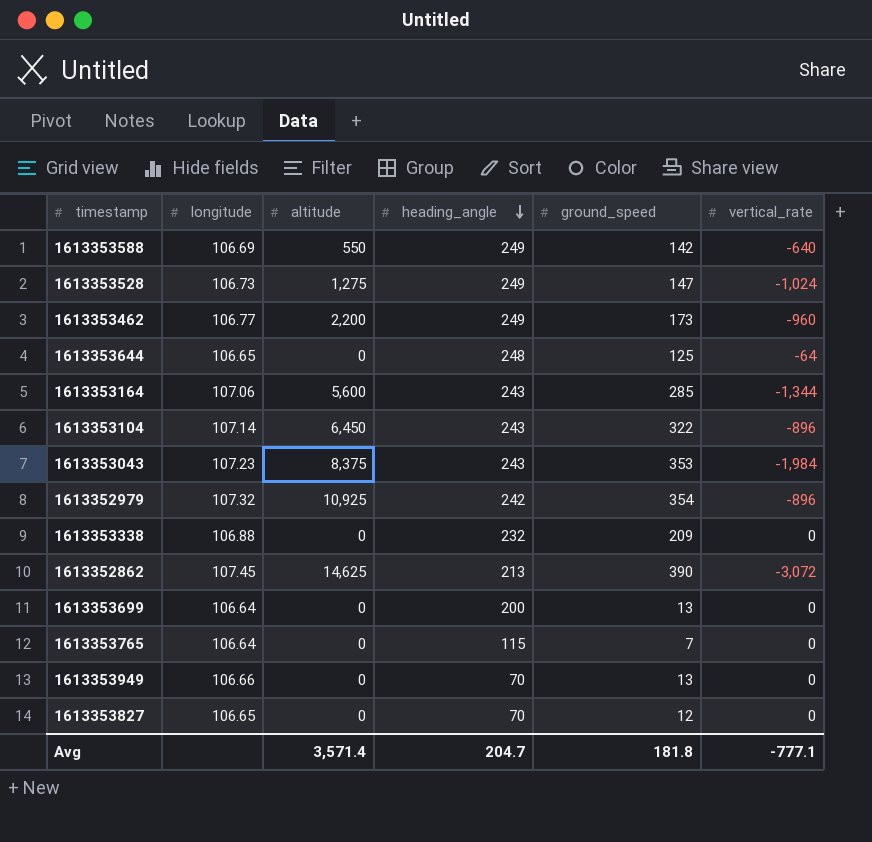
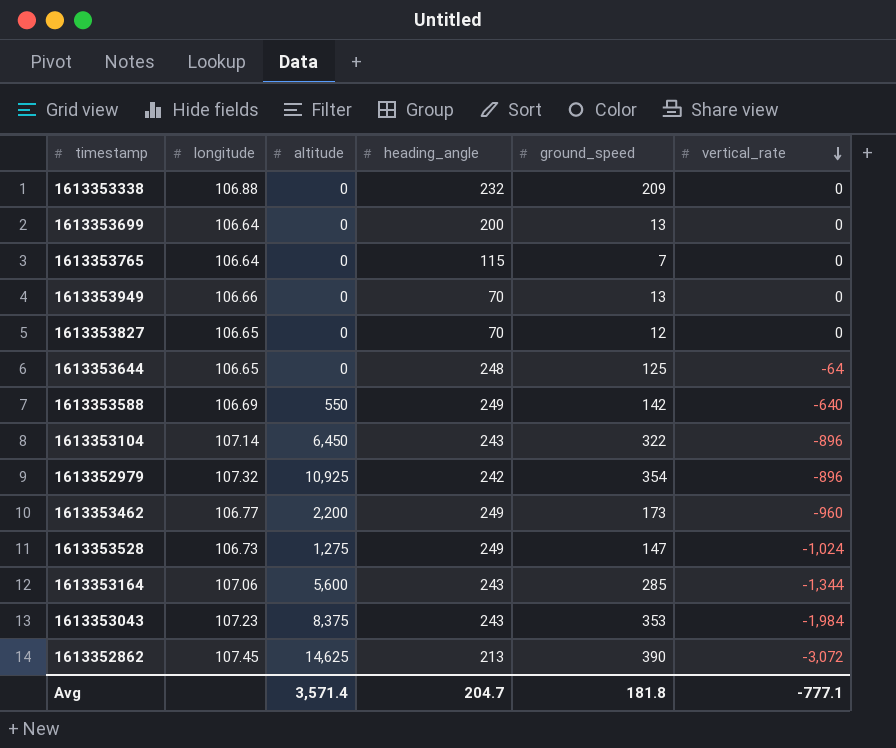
row order: heading_angle descending -> vertical_rate descending

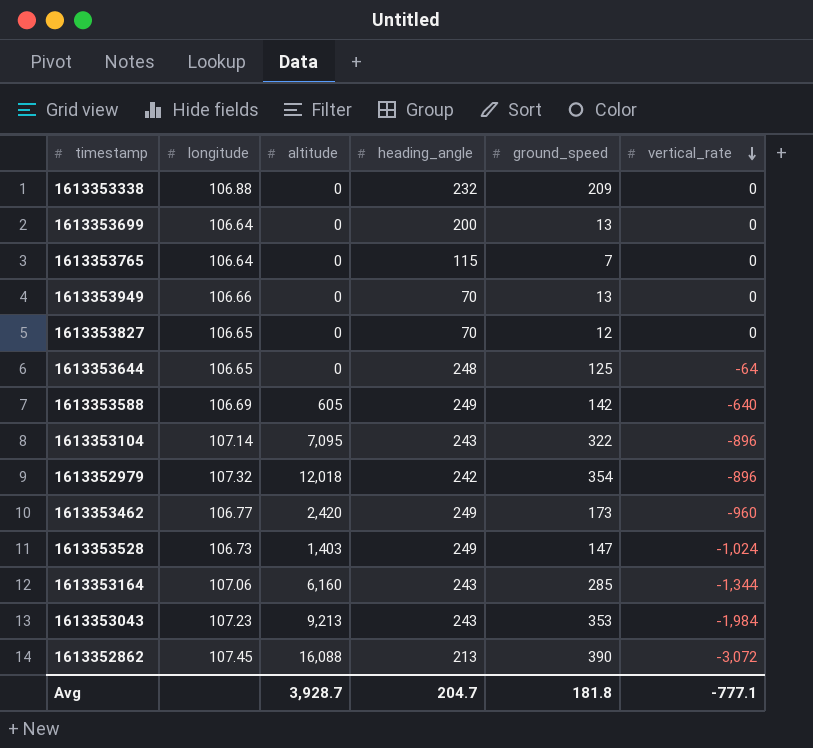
1613353588 | altitude: 550 -> 605
1613353104 | altitude: 6,450 -> 7,095
1613352979 | altitude: 10,925 -> 12,018
1613353462 | altitude: 2,200 -> 2,420
1613353528 | altitude: 1,275 -> 1,403
1613353164 | altitude: 5,600 -> 6,160
1613353043 | altitude: 8,375 -> 9,213
1613352862 | altitude: 14,625 -> 16,088
Avg | altitude: 3,571.4 -> 3,928.7

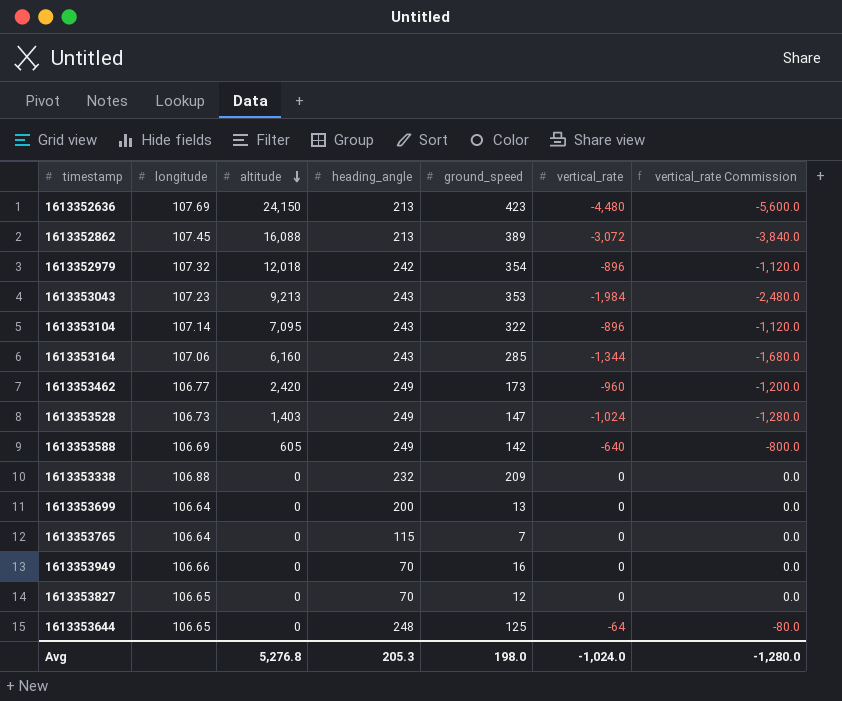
row order: vertical_rate descending -> altitude descending
column vertical_rate Commission | formula: none -> [vertical_rate] * 1.25
row 1613352636: none -> 107.69 | 24,150 | 213 | 423 | -4,480 | -5,600.0
1613352862 | ground_speed: 390 -> 389
1613353949 | ground_speed: 13 -> 16
Avg | altitude: 3,928.7 -> 5,276.8
Avg | heading_angle: 204.7 -> 205.3
Avg | ground_speed: 181.8 -> 198.0
Avg | vertical_rate: -777.1 -> -1,024.0

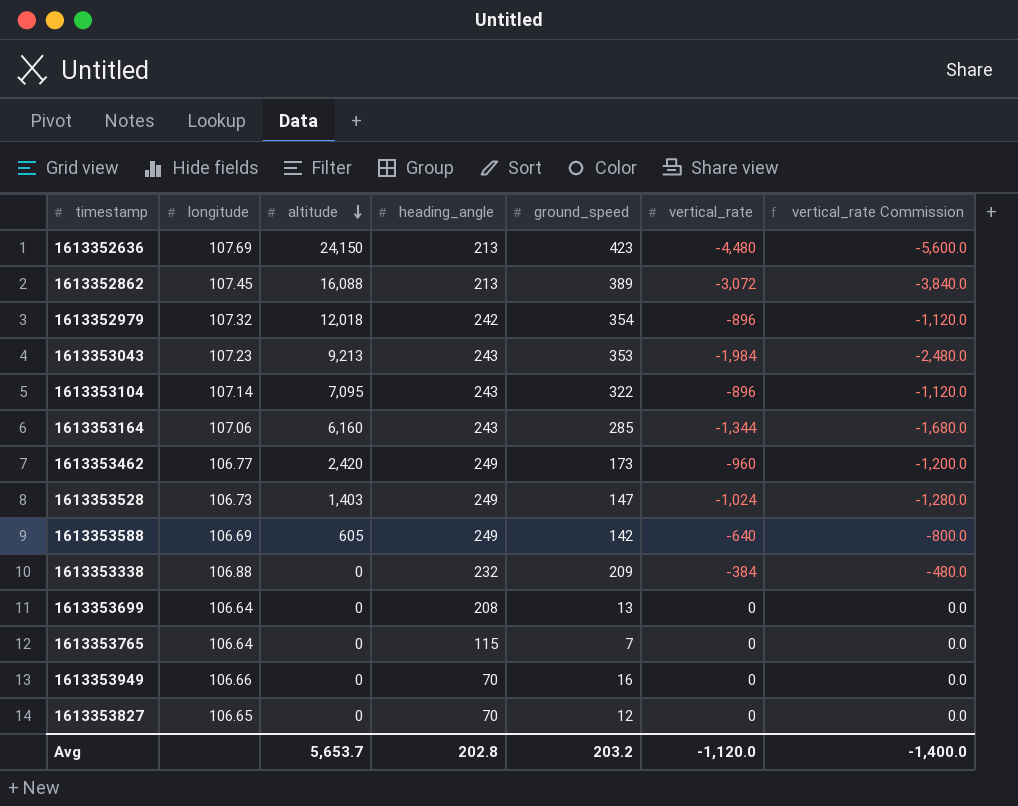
row 1613353644: 106.65 | 0 | 248 | 125 | -64 | -80.0 -> none
1613353338 | vertical_rate: 0 -> -384
1613353338 | vertical_rate Commission: 0.0 -> -480.0
1613353699 | heading_angle: 200 -> 208
Avg | altitude: 5,276.8 -> 5,653.7
Avg | heading_angle: 205.3 -> 202.8
Avg | ground_speed: 198.0 -> 203.2
Avg | vertical_rate: -1,024.0 -> -1,120.0
Avg | vertical_rate Commission: -1,280.0 -> -1,400.0

